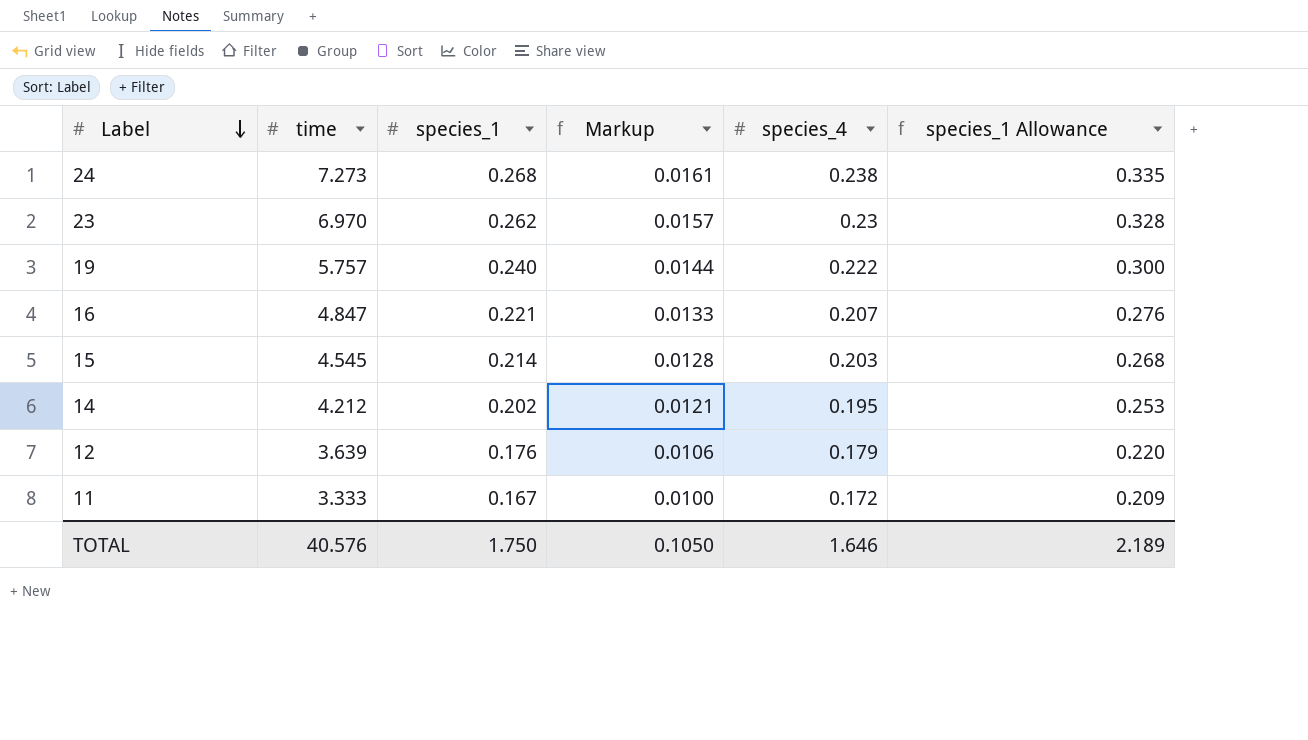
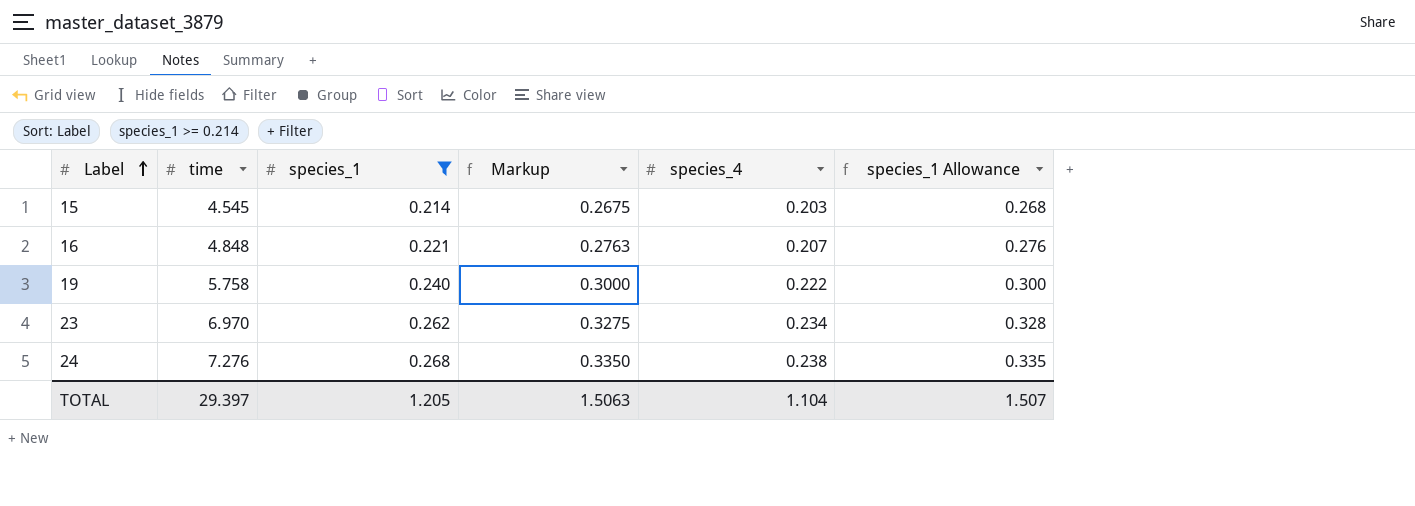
filter: none -> species_1 >= 0.214
row order: Label descending -> Label ascending
column Markup | formula: [species_1] * 0.06 -> [species_1] * 1.25
16 | time: 4.847 -> 4.848
19 | time: 5.757 -> 5.758
23 | species_4: 0.23 -> 0.234
24 | time: 7.273 -> 7.276
TOTAL | time: 40.576 -> 29.397
TOTAL | species_1: 1.750 -> 1.205
TOTAL | Markup: 0.1050 -> 1.5063
TOTAL | species_4: 1.646 -> 1.104
TOTAL | species_1 Allowance: 2.189 -> 1.507

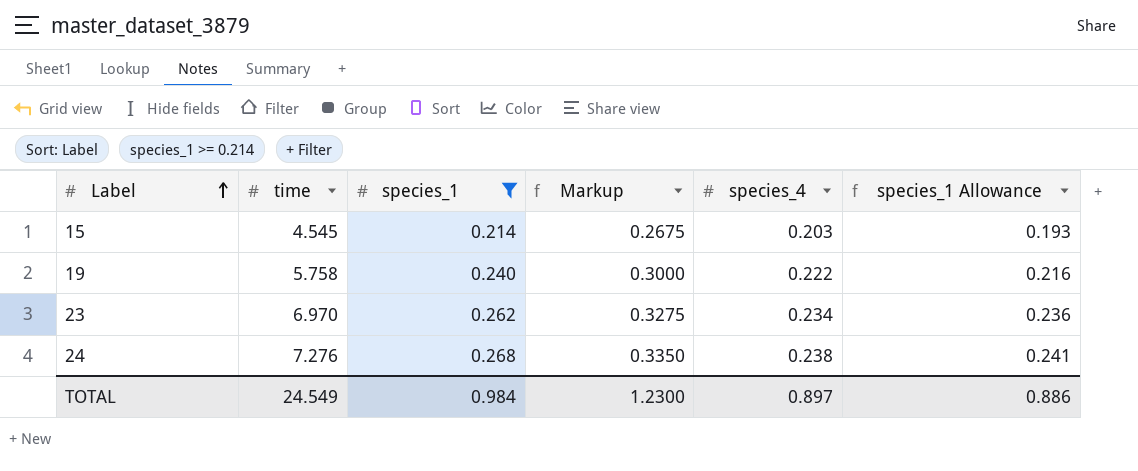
column species_1 Allowance | formula: [species_1] * 1.25 -> [species_1] * 0.9
row 16: 4.848 | 0.221 | 0.2763 | 0.207 | 0.276 -> none
TOTAL | time: 29.397 -> 24.549
TOTAL | species_1: 1.205 -> 0.984
TOTAL | Markup: 1.5063 -> 1.2300
TOTAL | species_4: 1.104 -> 0.897
TOTAL | species_1 Allowance: 1.507 -> 0.886

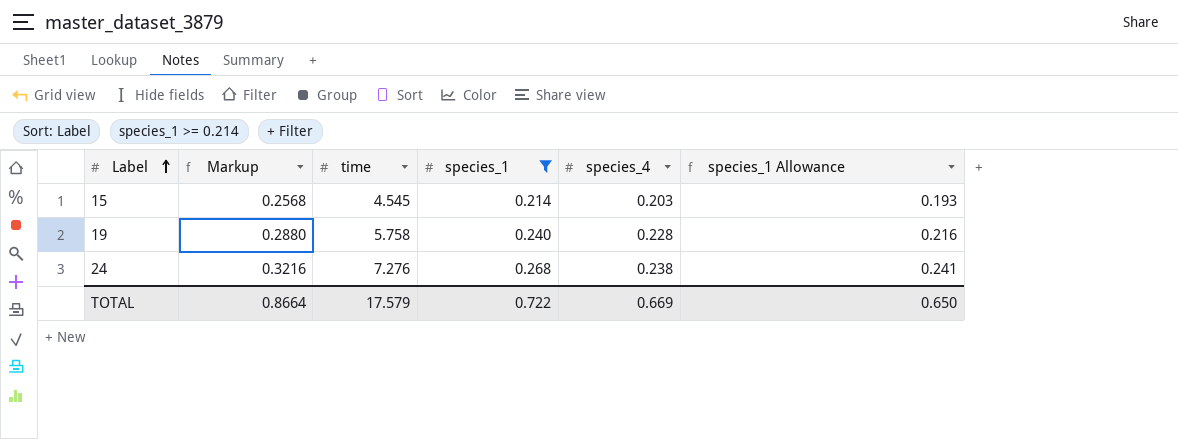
column Markup | formula: [species_1] * 1.25 -> [species_1] * 1.2
column Markup | position: 4 -> 2
row 23: 6.970 | 0.262 | 0.3275 | 0.234 | 0.236 -> none
19 | species_4: 0.222 -> 0.228
TOTAL | Markup: 1.2300 -> 0.8664
TOTAL | time: 24.549 -> 17.579
TOTAL | species_1: 0.984 -> 0.722
TOTAL | species_4: 0.897 -> 0.669
TOTAL | species_1 Allowance: 0.886 -> 0.650

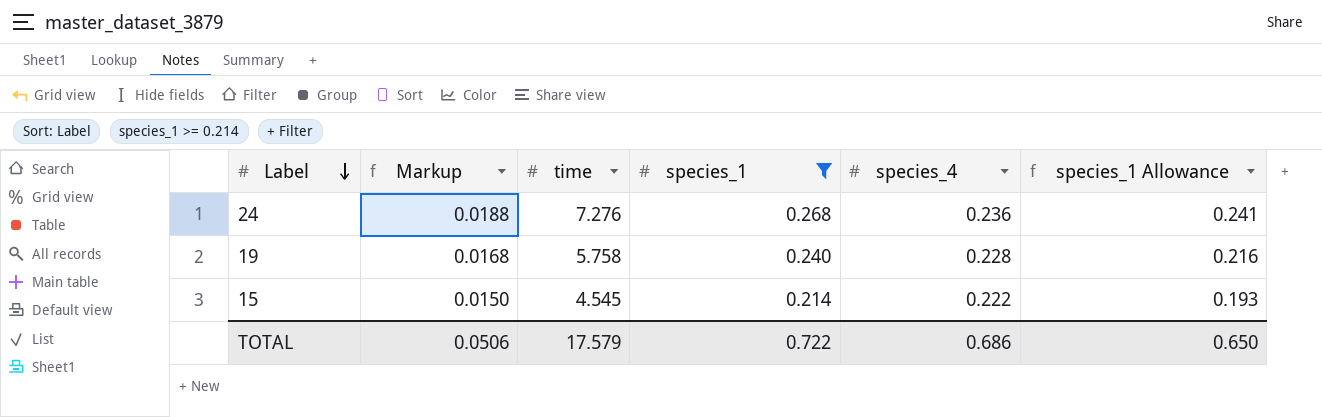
row order: Label ascending -> Label descending
column Markup | formula: [species_1] * 1.2 -> [species_1] * 0.07
24 | species_4: 0.238 -> 0.236
15 | species_4: 0.203 -> 0.222
TOTAL | Markup: 0.8664 -> 0.0506
TOTAL | species_4: 0.669 -> 0.686

